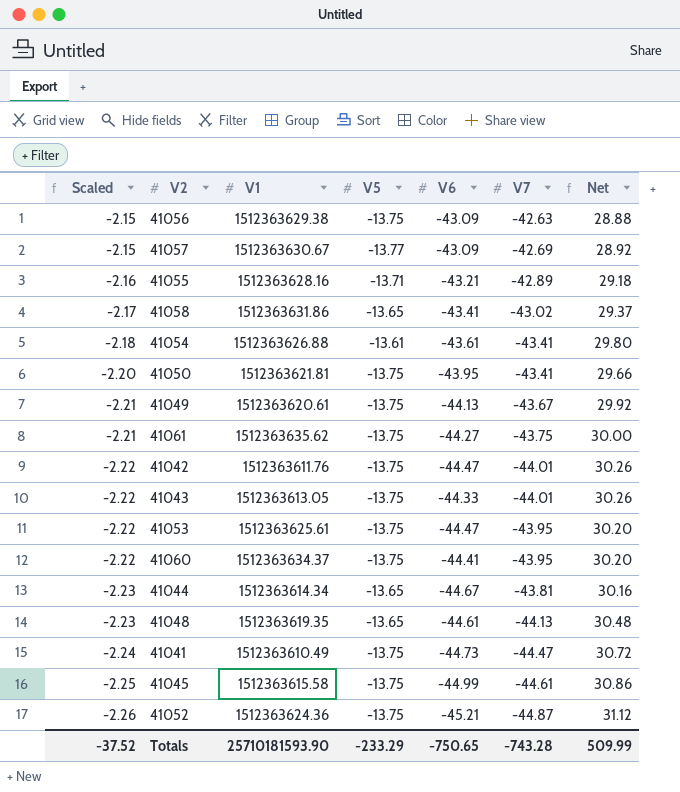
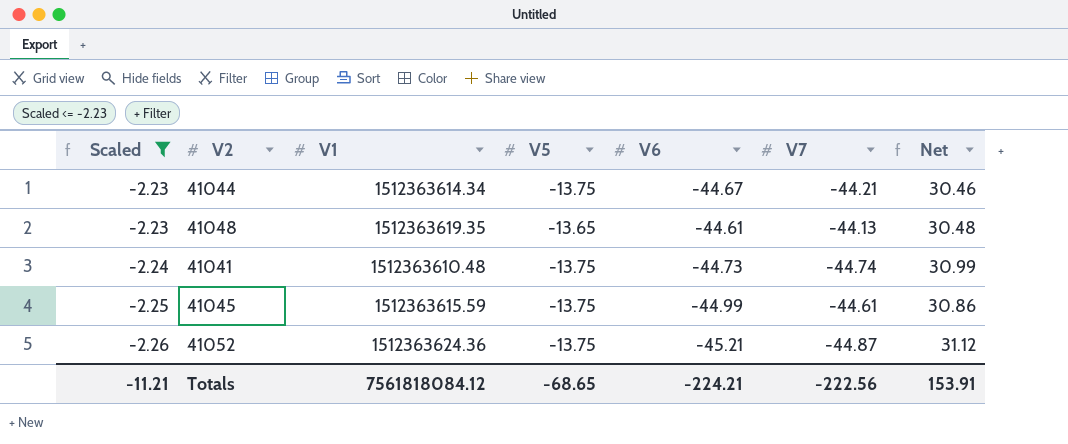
filter: none -> Scaled <= -2.23
41044 | V5: -13.65 -> -13.75
41044 | V7: -43.81 -> -44.21
41044 | Net: 30.16 -> 30.46
41041 | V1: 1512363610.49 -> 1512363610.48
41041 | V7: -44.47 -> -44.74
41041 | Net: 30.72 -> 30.99
41045 | V1: 1512363615.58 -> 1512363615.59
Totals | Scaled: -37.52 -> -11.21
Totals | V1: 25710181593.90 -> 7561818084.12
Totals | V5: -233.29 -> -68.65
Totals | V6: -750.65 -> -224.21
Totals | V7: -743.28 -> -222.56
Totals | Net: 509.99 -> 153.91

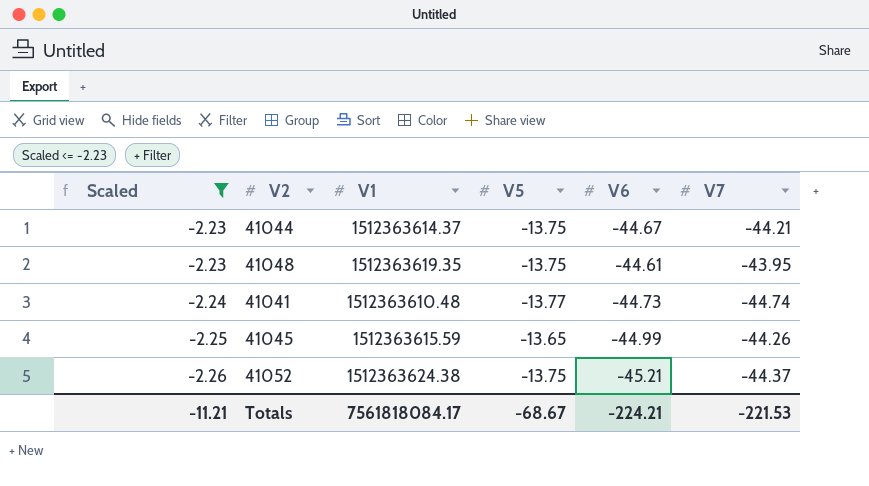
column Net | formula: [V5] - [V7] -> none
41044 | V1: 1512363614.34 -> 1512363614.37
41048 | V5: -13.65 -> -13.75
41048 | V7: -44.13 -> -43.95
41041 | V5: -13.75 -> -13.77
41045 | V5: -13.75 -> -13.65
41045 | V7: -44.61 -> -44.26
41052 | V1: 1512363624.36 -> 1512363624.38
41052 | V7: -44.87 -> -44.37
Totals | V1: 7561818084.12 -> 7561818084.17
Totals | V5: -68.65 -> -68.67
Totals | V7: -222.56 -> -221.53

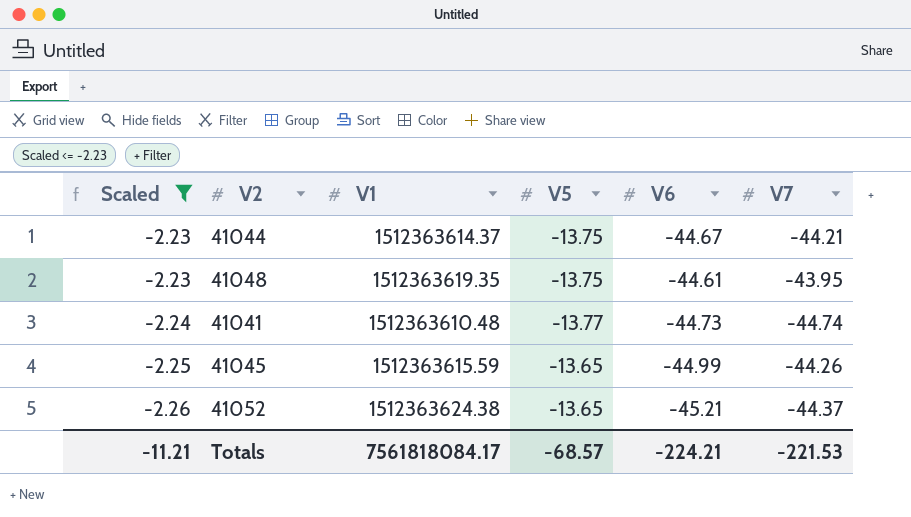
41052 | V5: -13.75 -> -13.65
Totals | V5: -68.67 -> -68.57

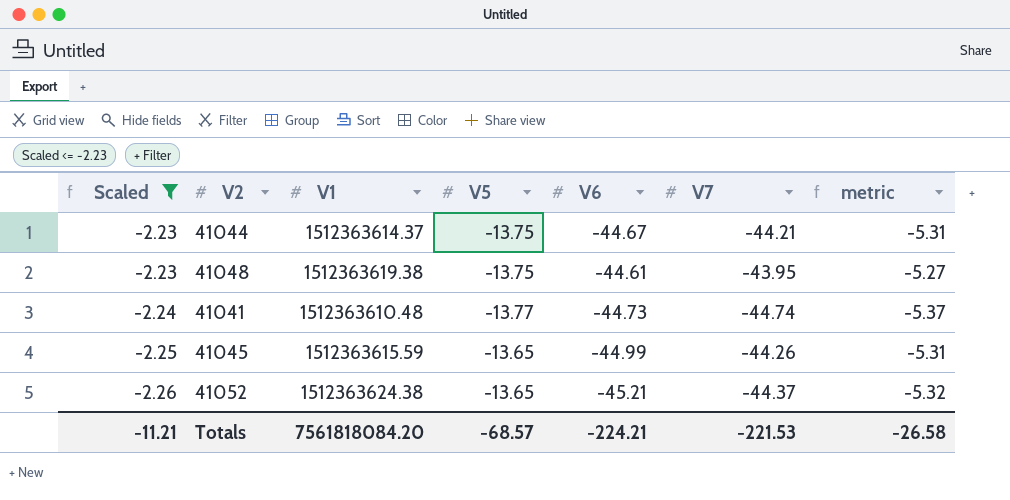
column metric | formula: none -> [V7] * 0.12
41048 | V1: 1512363619.35 -> 1512363619.38
Totals | V1: 7561818084.17 -> 7561818084.20

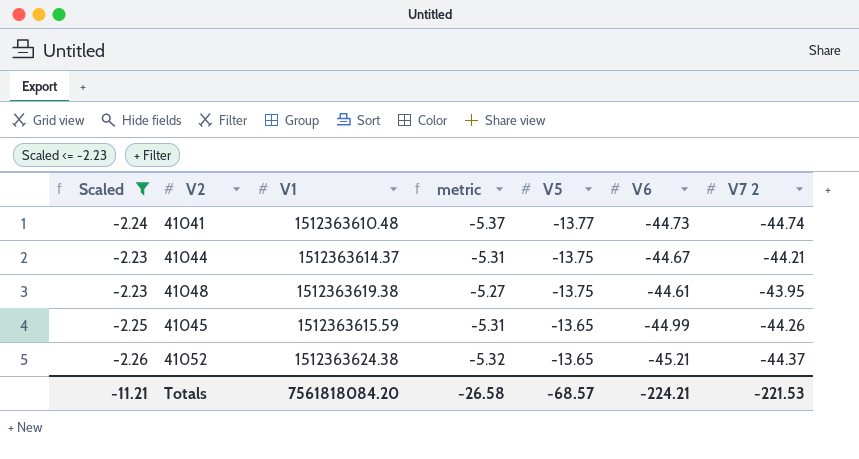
row order: Scaled descending -> V5 ascending
column metric | position: 7 -> 4
column name: V7 -> V7 2

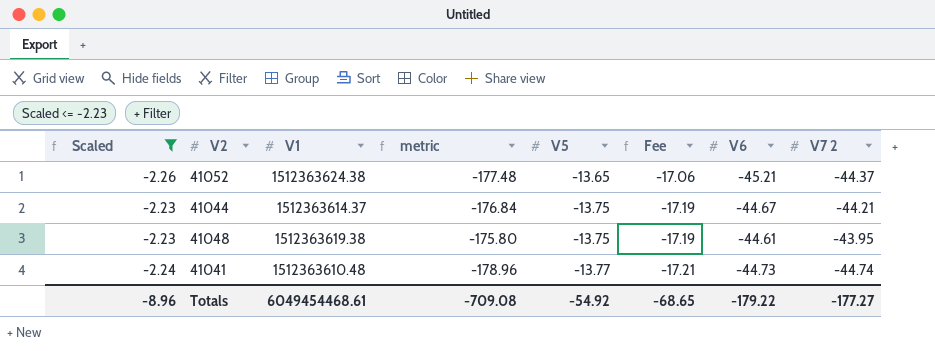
row order: V5 ascending -> V5 descending
column metric | formula: [V7 2] * 0.12 -> [V7 2] * 4
column Fee | formula: none -> [V5] * 1.25
row 41045: -2.25 | 1512363615.59 | -5.31 | -13.65 | -44.99 | -44.26 -> none
Totals | Scaled: -11.21 -> -8.96
Totals | V1: 7561818084.20 -> 6049454468.61
Totals | metric: -26.58 -> -709.08
Totals | V5: -68.57 -> -54.92
Totals | V6: -224.21 -> -179.22
Totals | V7 2: -221.53 -> -177.27

